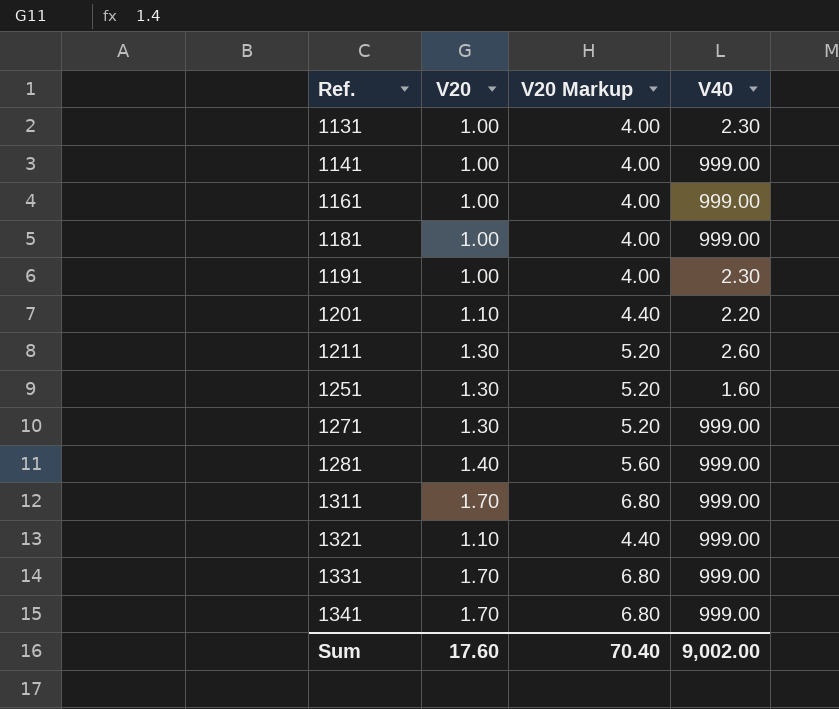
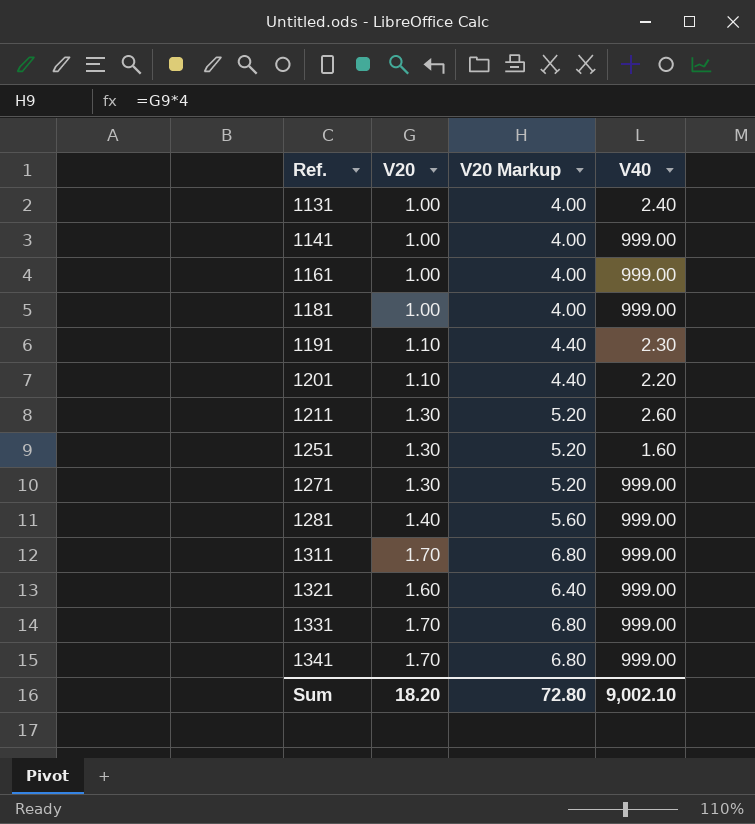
1131 | V40: 2.30 -> 2.40
1191 | V20: 1.00 -> 1.10
1191 | V20 Markup: 4.00 -> 4.40
1321 | V20: 1.10 -> 1.60
1321 | V20 Markup: 4.40 -> 6.40
Sum | V20: 17.60 -> 18.20
Sum | V20 Markup: 70.40 -> 72.80
Sum | V40: 9,002.00 -> 9,002.10

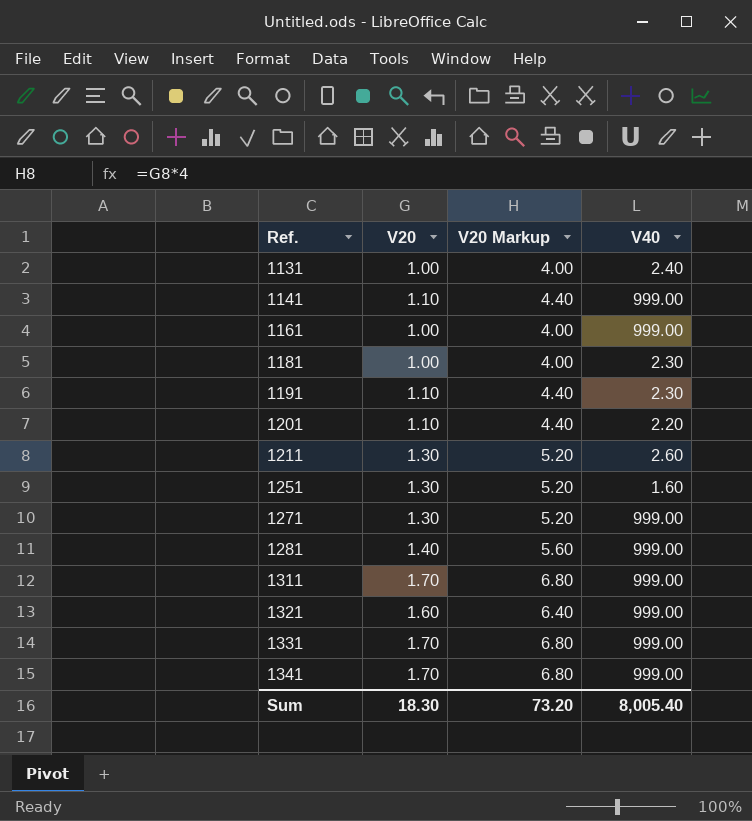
1141 | V20: 1.00 -> 1.10
1141 | V20 Markup: 4.00 -> 4.40
1181 | V40: 999.00 -> 2.30
Sum | V20: 18.20 -> 18.30
Sum | V20 Markup: 72.80 -> 73.20
Sum | V40: 9,002.10 -> 8,005.40

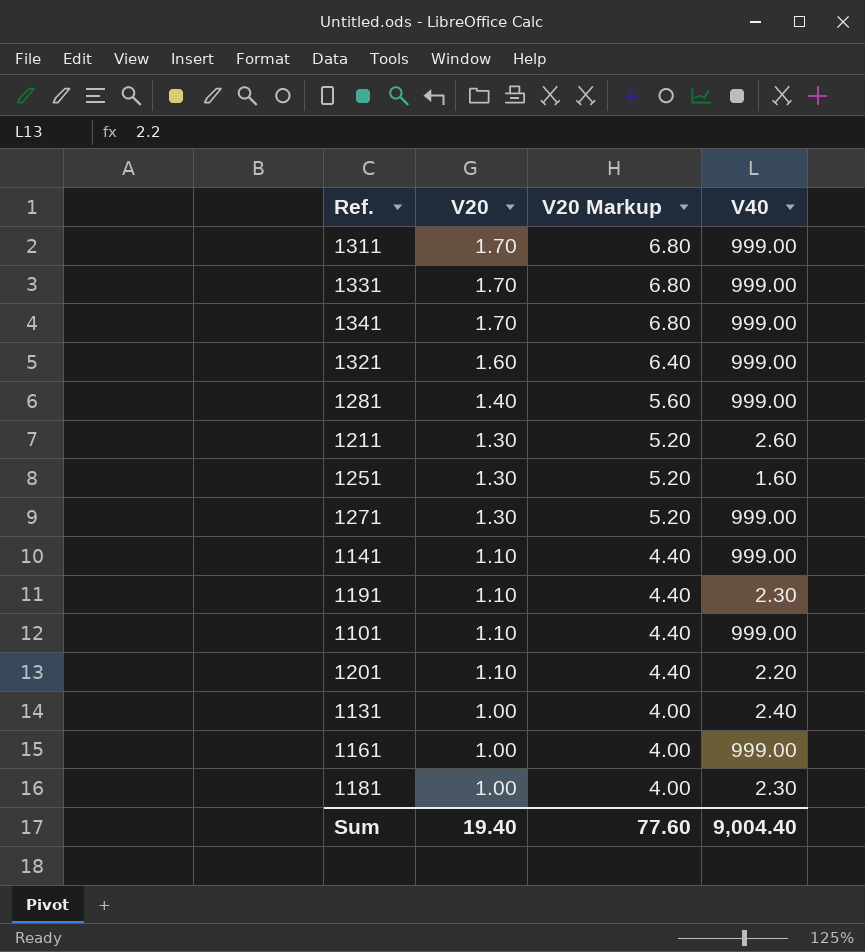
row order: Ref. ascending -> V20 descending
row 1101: none -> 1.10 | 4.40 | 999.00
Sum | V20: 18.30 -> 19.40
Sum | V20 Markup: 73.20 -> 77.60
Sum | V40: 8,005.40 -> 9,004.40

